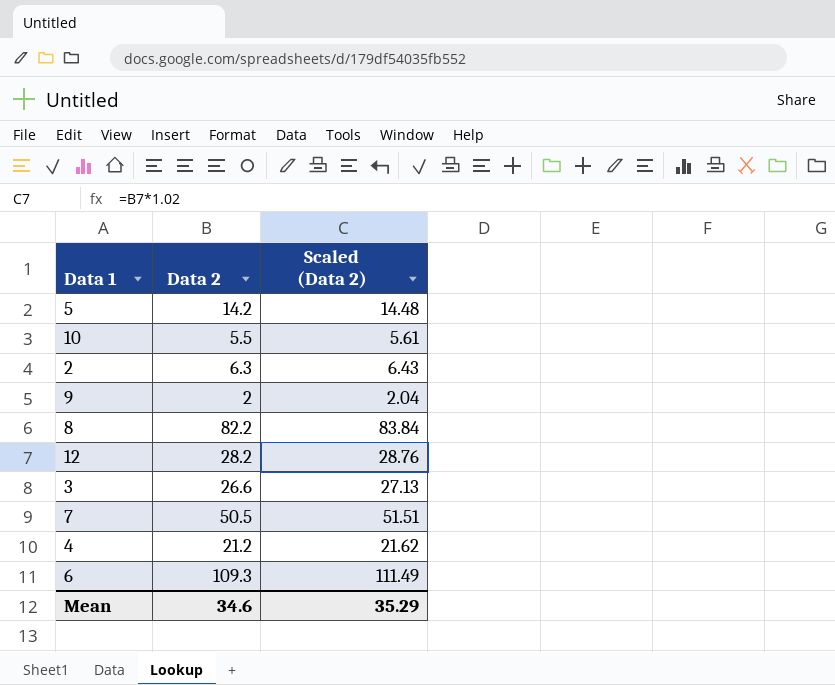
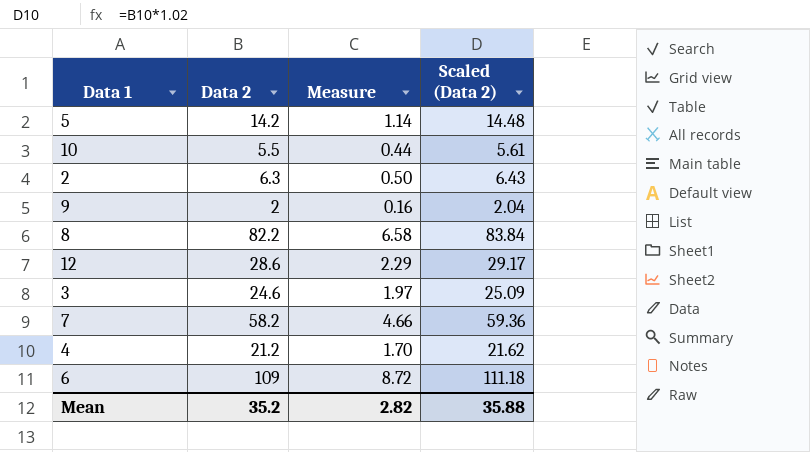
column Measure | formula: none -> [Data 2] * 0.08
12 | Data 2: 28.2 -> 28.6
12 | Scaled (Data 2): 28.76 -> 29.17
3 | Data 2: 26.6 -> 24.6
3 | Scaled (Data 2): 27.13 -> 25.09
7 | Data 2: 50.5 -> 58.2
7 | Scaled (Data 2): 51.51 -> 59.36
6 | Data 2: 109.3 -> 109
6 | Scaled (Data 2): 111.49 -> 111.18
Mean | Data 2: 34.6 -> 35.2
Mean | Scaled (Data 2): 35.29 -> 35.88

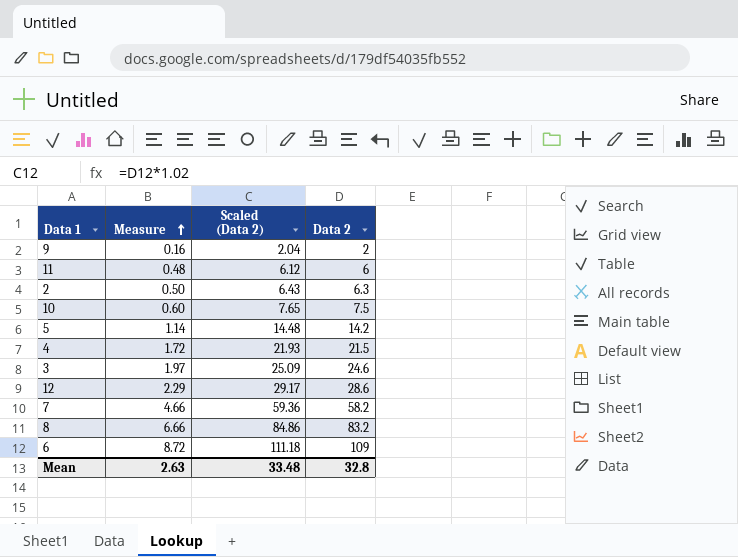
row order: none -> Measure ascending
column Data 2 | position: 2 -> 4
row 11: none -> 0.48 | 6.12 | 6
10 | Measure: 0.44 -> 0.60
10 | Scaled (Data 2): 5.61 -> 7.65
10 | Data 2: 5.5 -> 7.5
4 | Measure: 1.70 -> 1.72
4 | Scaled (Data 2): 21.62 -> 21.93
4 | Data 2: 21.2 -> 21.5
8 | Measure: 6.58 -> 6.66
8 | Scaled (Data 2): 83.84 -> 84.86
8 | Data 2: 82.2 -> 83.2
Mean | Measure: 2.82 -> 2.63
Mean | Scaled (Data 2): 35.88 -> 33.48
Mean | Data 2: 35.2 -> 32.8

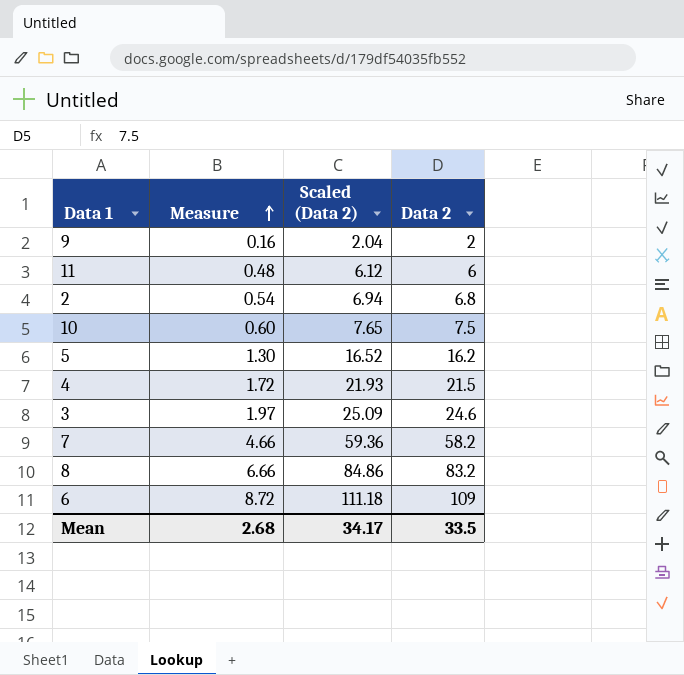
row 12: 2.29 | 29.17 | 28.6 -> none
2 | Measure: 0.50 -> 0.54
2 | Scaled (Data 2): 6.43 -> 6.94
2 | Data 2: 6.3 -> 6.8
5 | Measure: 1.14 -> 1.30
5 | Scaled (Data 2): 14.48 -> 16.52
5 | Data 2: 14.2 -> 16.2
Mean | Measure: 2.63 -> 2.68
Mean | Scaled (Data 2): 33.48 -> 34.17
Mean | Data 2: 32.8 -> 33.5

